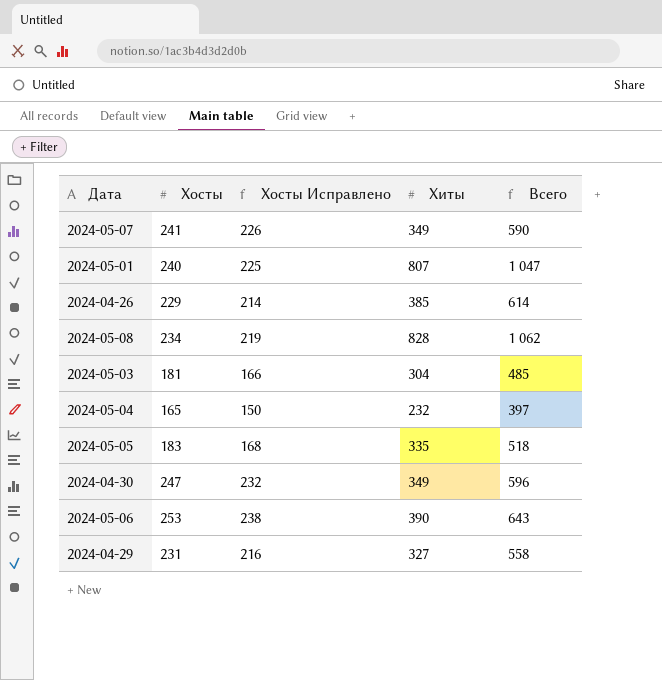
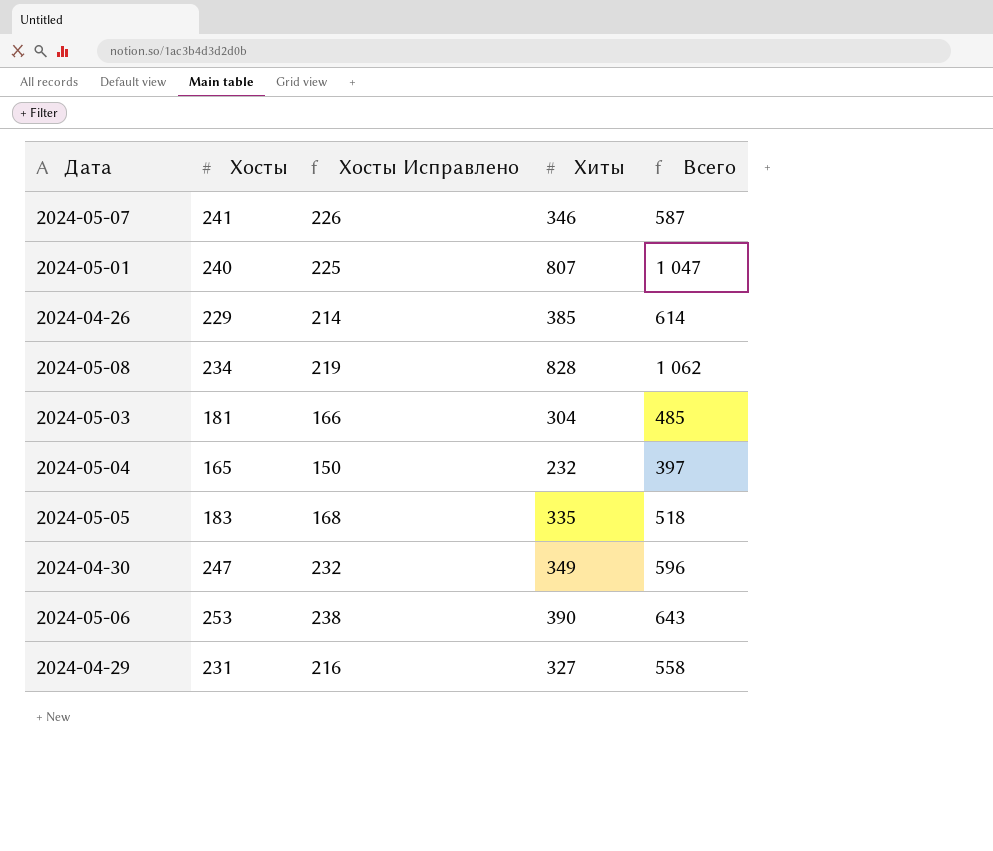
2024-05-07 | Хиты: 349 -> 346
2024-05-07 | Всего: 590 -> 587

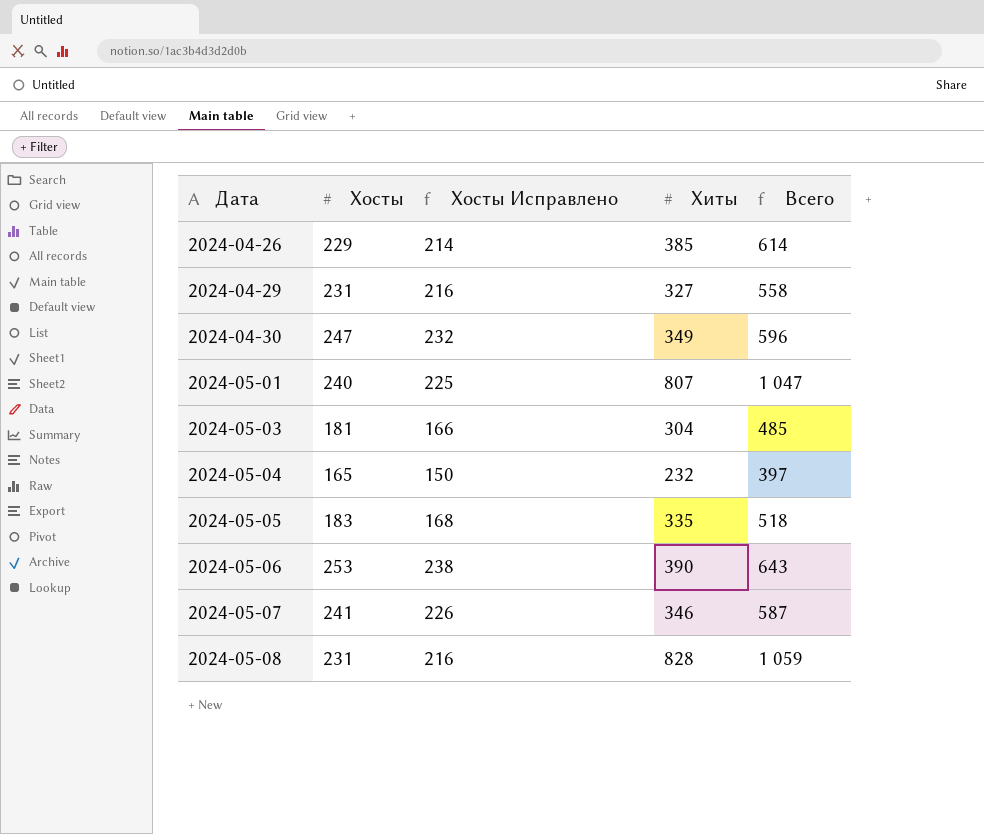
row order: none -> Дата ascending
2024-05-08 | Хосты: 234 -> 231
2024-05-08 | Хосты Исправлено: 219 -> 216
2024-05-08 | Всего: 1 062 -> 1 059

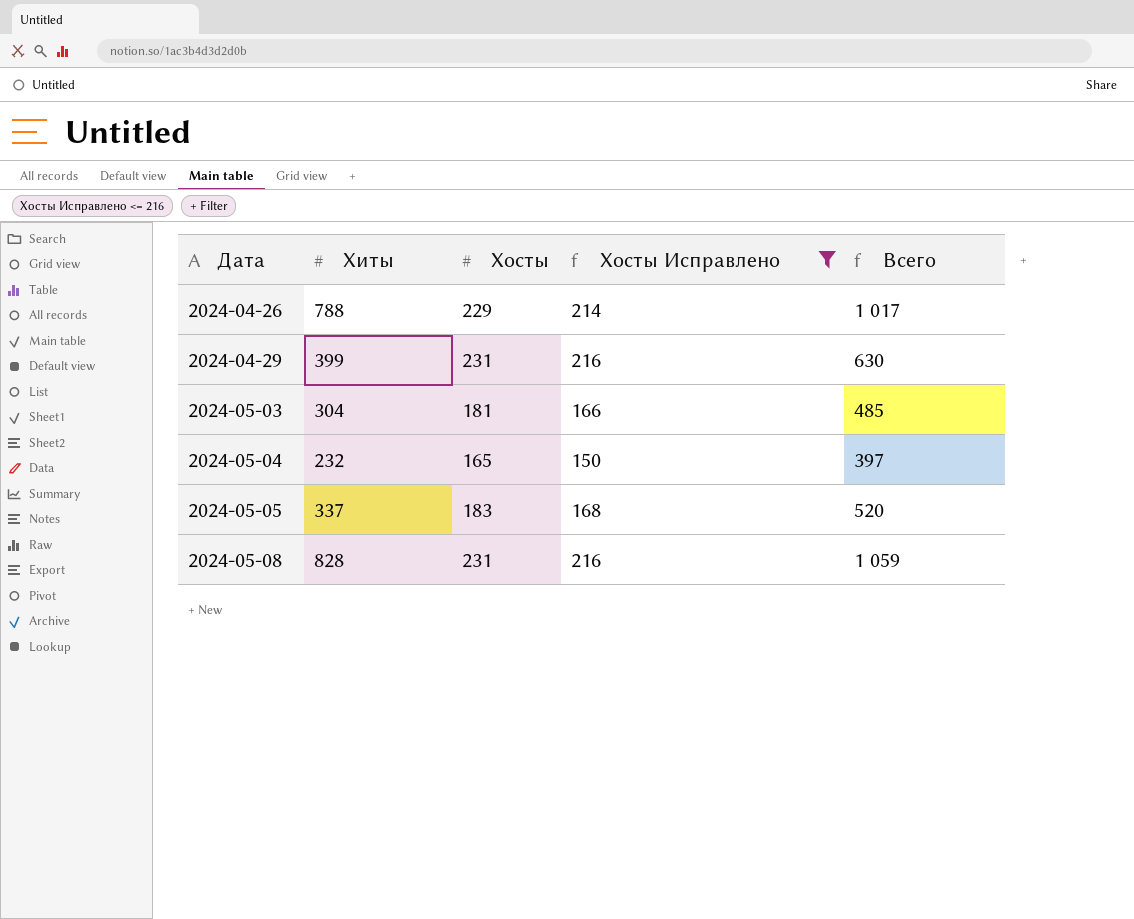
filter: none -> Хосты Исправлено <= 216
column Хиты | position: 4 -> 2
2024-04-26 | Хиты: 385 -> 788
2024-04-26 | Всего: 614 -> 1 017
2024-04-29 | Хиты: 327 -> 399
2024-04-29 | Всего: 558 -> 630
2024-05-05 | Хиты: 335 -> 337
2024-05-05 | Всего: 518 -> 520

